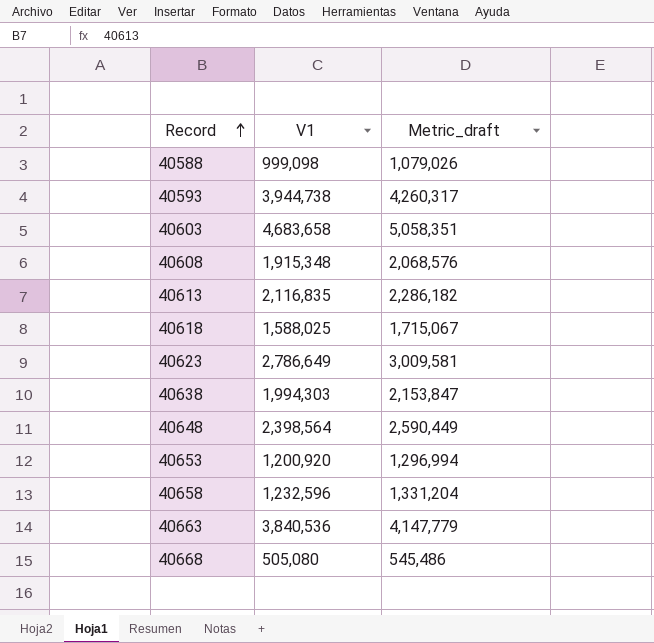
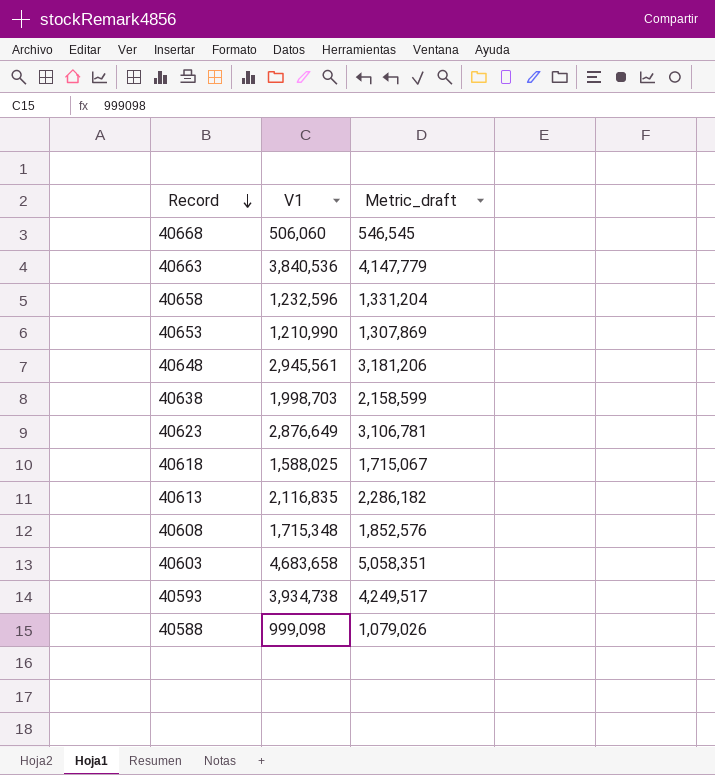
row order: Record ascending -> Record descending
40668 | V1: 505,080 -> 506,060
40668 | Metric_draft: 545,486 -> 546,545
40653 | V1: 1,200,920 -> 1,210,990
40653 | Metric_draft: 1,296,994 -> 1,307,869
40648 | V1: 2,398,564 -> 2,945,561
40648 | Metric_draft: 2,590,449 -> 3,181,206
40638 | V1: 1,994,303 -> 1,998,703
40638 | Metric_draft: 2,153,847 -> 2,158,599
40623 | V1: 2,786,649 -> 2,876,649
40623 | Metric_draft: 3,009,581 -> 3,106,781
40608 | V1: 1,915,348 -> 1,715,348
40608 | Metric_draft: 2,068,576 -> 1,852,576
40593 | V1: 3,944,738 -> 3,934,738
40593 | Metric_draft: 4,260,317 -> 4,249,517

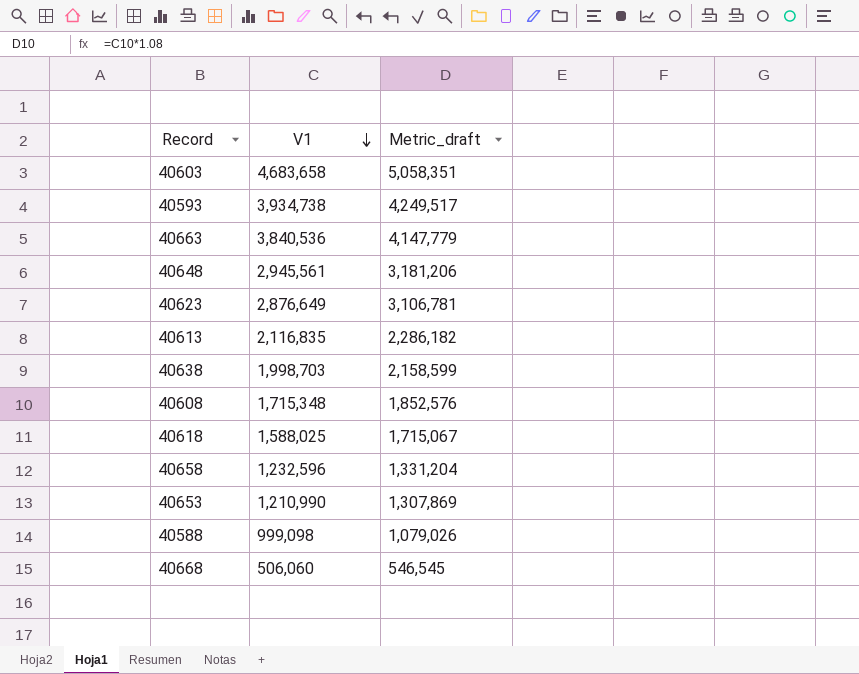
row order: Record descending -> V1 descending

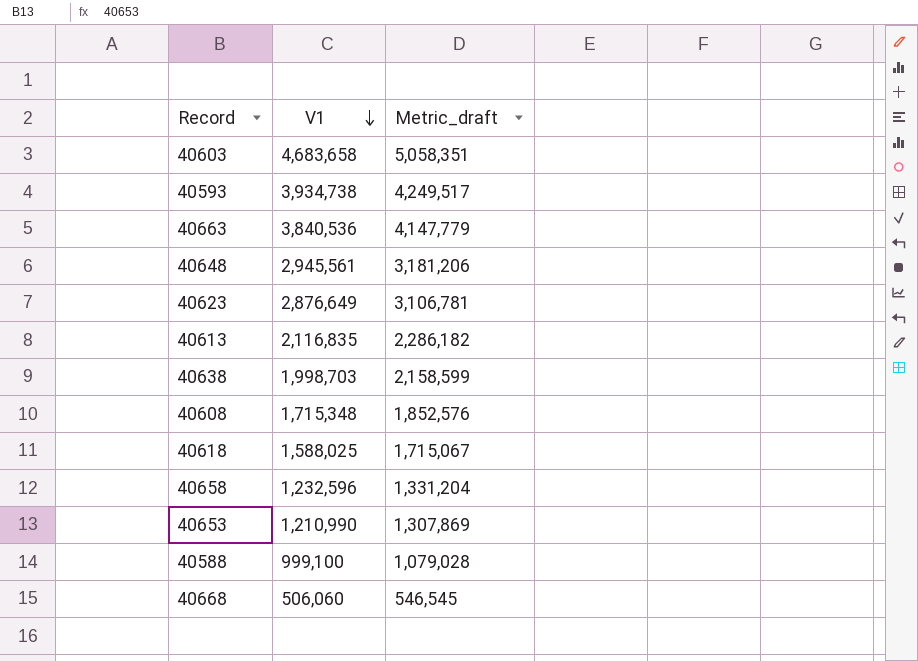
40588 | V1: 999,098 -> 999,100
40588 | Metric_draft: 1,079,026 -> 1,079,028

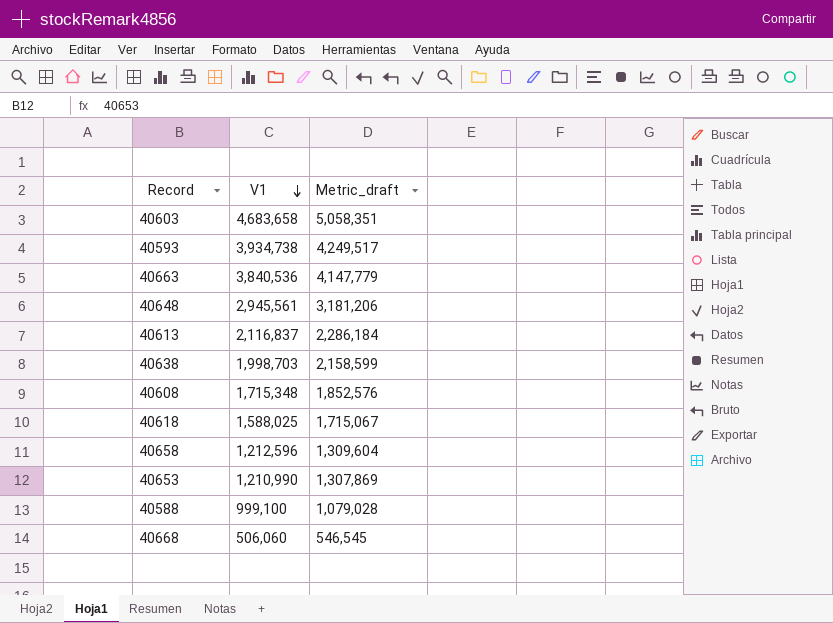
row 40623: 2,876,649 | 3,106,781 -> none
40613 | V1: 2,116,835 -> 2,116,837
40613 | Metric_draft: 2,286,182 -> 2,286,184
40658 | V1: 1,232,596 -> 1,212,596
40658 | Metric_draft: 1,331,204 -> 1,309,604

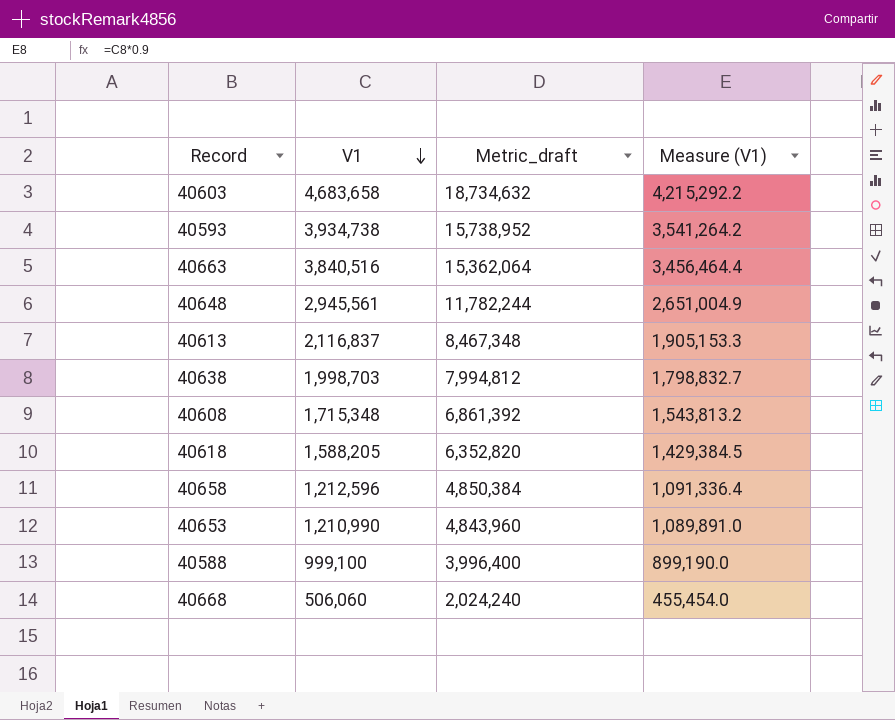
column Metric_draft | formula: [V1] * 1.08 -> [V1] * 4
column Measure (V1) | formula: none -> [V1] * 0.9
40663 | V1: 3,840,536 -> 3,840,516
40618 | V1: 1,588,025 -> 1,588,205

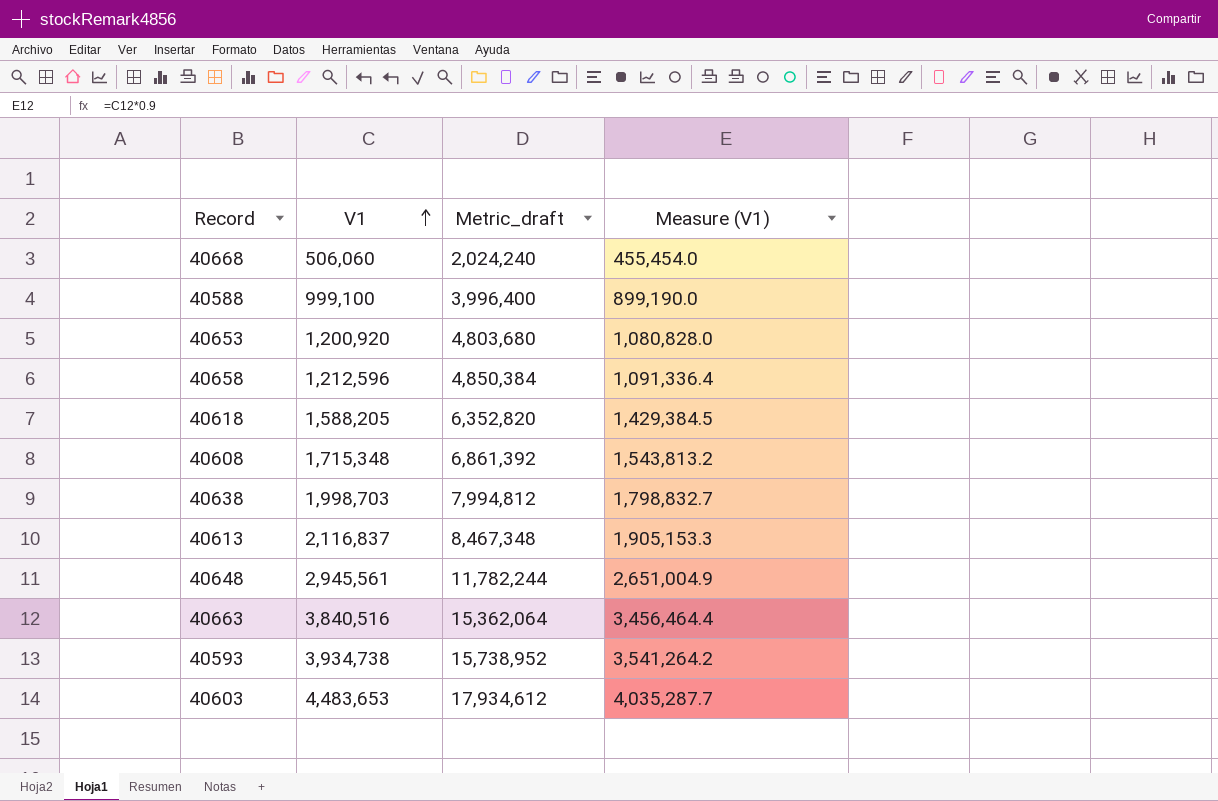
row order: V1 descending -> V1 ascending
40653 | V1: 1,210,990 -> 1,200,920
40653 | Metric_draft: 4,843,960 -> 4,803,680
40653 | Measure (V1): 1,089,891.0 -> 1,080,828.0
40603 | V1: 4,683,658 -> 4,483,653
40603 | Metric_draft: 18,734,632 -> 17,934,612
40603 | Measure (V1): 4,215,292.2 -> 4,035,287.7

